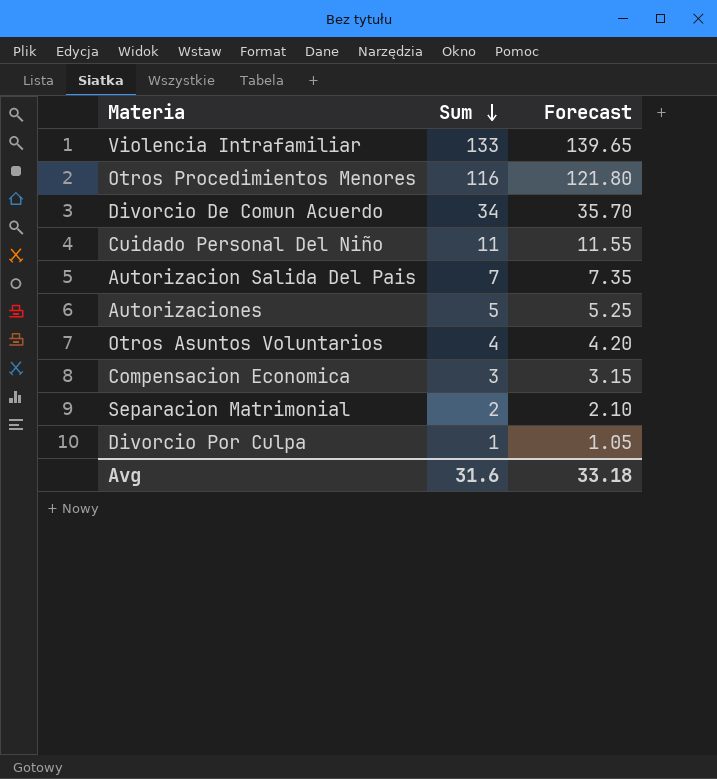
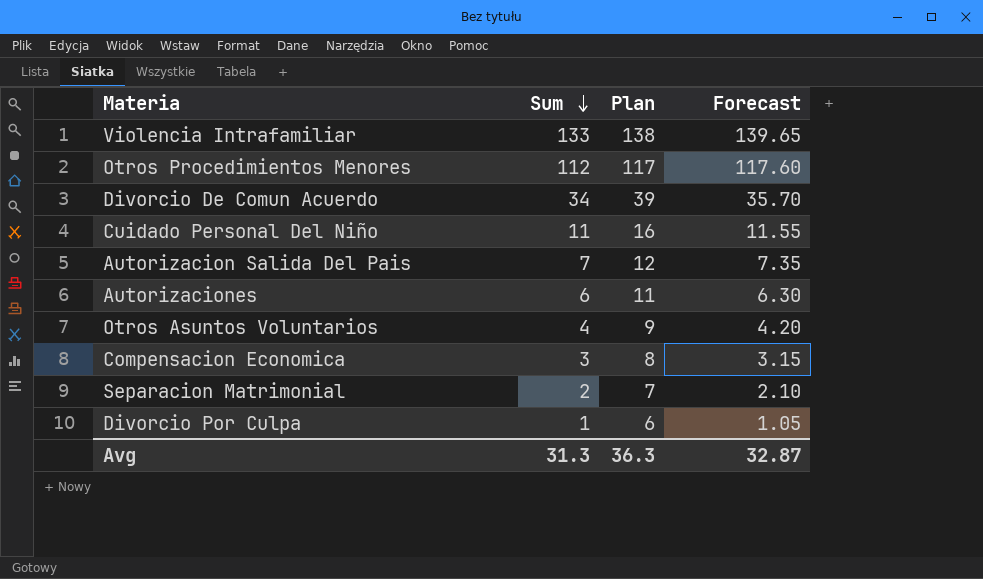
column Plan | formula: none -> [Sum] + 5
Otros Procedimientos Menores | Sum: 116 -> 112
Otros Procedimientos Menores | Forecast: 121.80 -> 117.60
Autorizaciones | Sum: 5 -> 6
Autorizaciones | Forecast: 5.25 -> 6.30
Avg | Sum: 31.6 -> 31.3
Avg | Forecast: 33.18 -> 32.87

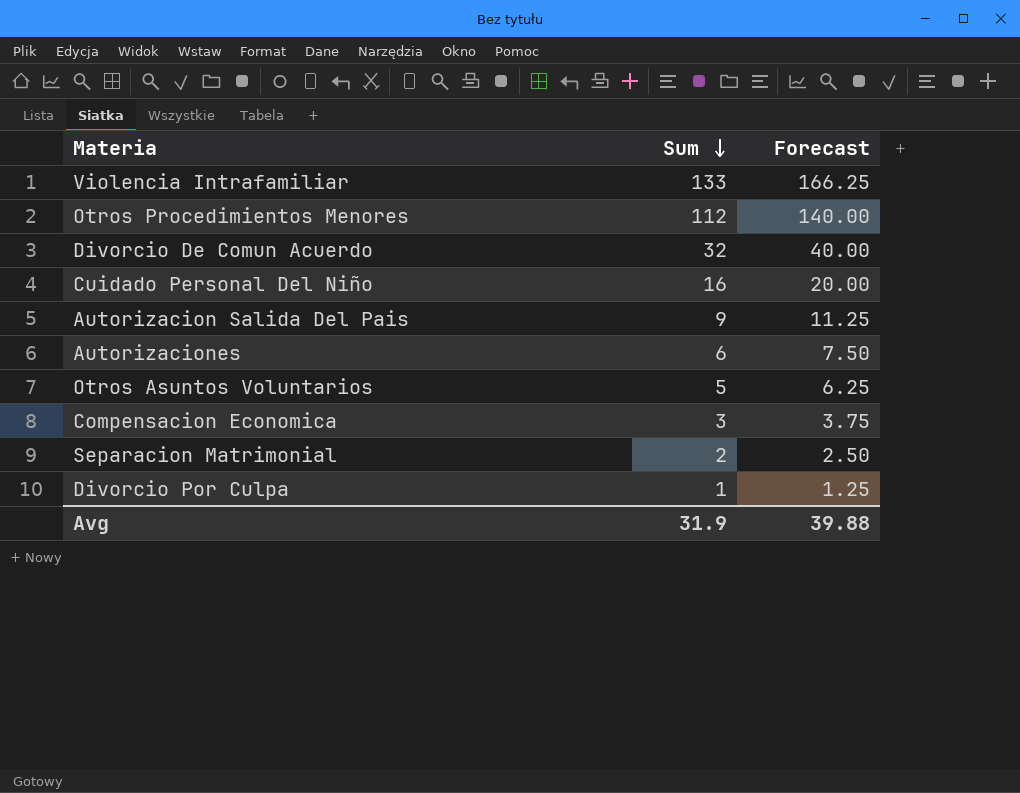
column Plan | formula: [Sum] + 5 -> none
column Forecast | formula: [Sum] * 1.05 -> [Sum] * 1.25
Divorcio De Comun Acuerdo | Sum: 34 -> 32
Cuidado Personal Del Niño | Sum: 11 -> 16
Autorizacion Salida Del Pais | Sum: 7 -> 9
Otros Asuntos Voluntarios | Sum: 4 -> 5
Avg | Sum: 31.3 -> 31.9
Avg | Forecast: 32.87 -> 39.88

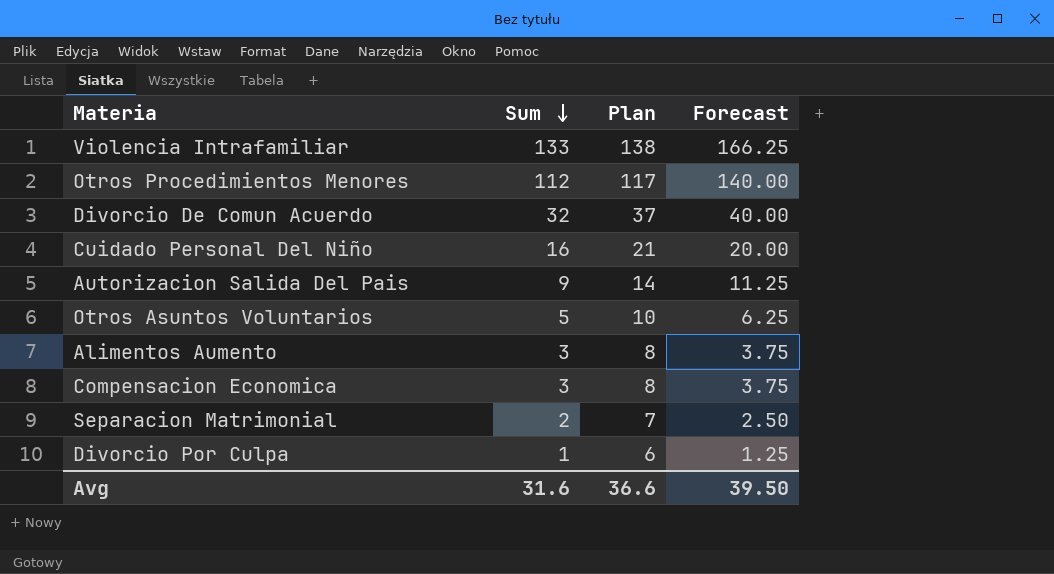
column Plan | formula: none -> [Sum] + 5
row Autorizaciones: 6 | 7.50 -> none
row Alimentos Aumento: none -> 3 | 8 | 3.75
Avg | Sum: 31.9 -> 31.6
Avg | Forecast: 39.88 -> 39.50

